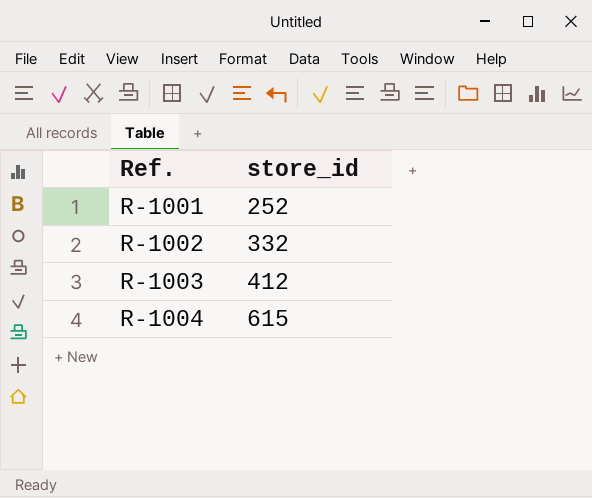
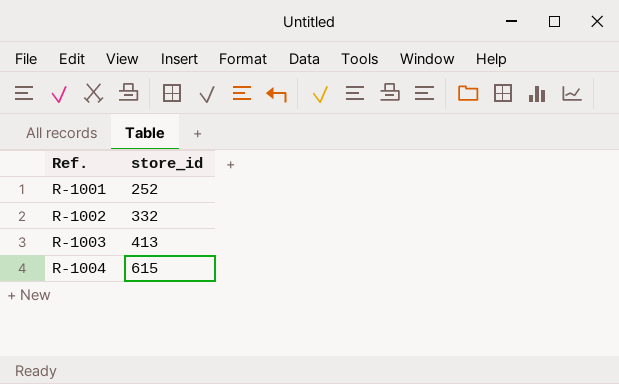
R-1003 | store_id: 412 -> 413

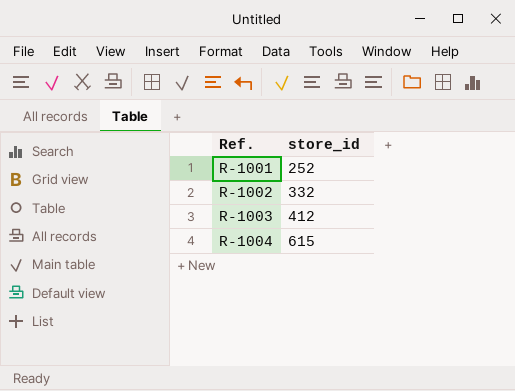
R-1003 | store_id: 413 -> 412

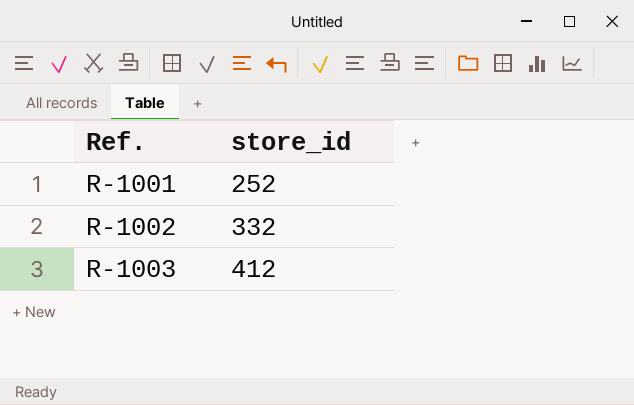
row R-1004: 615 -> none

